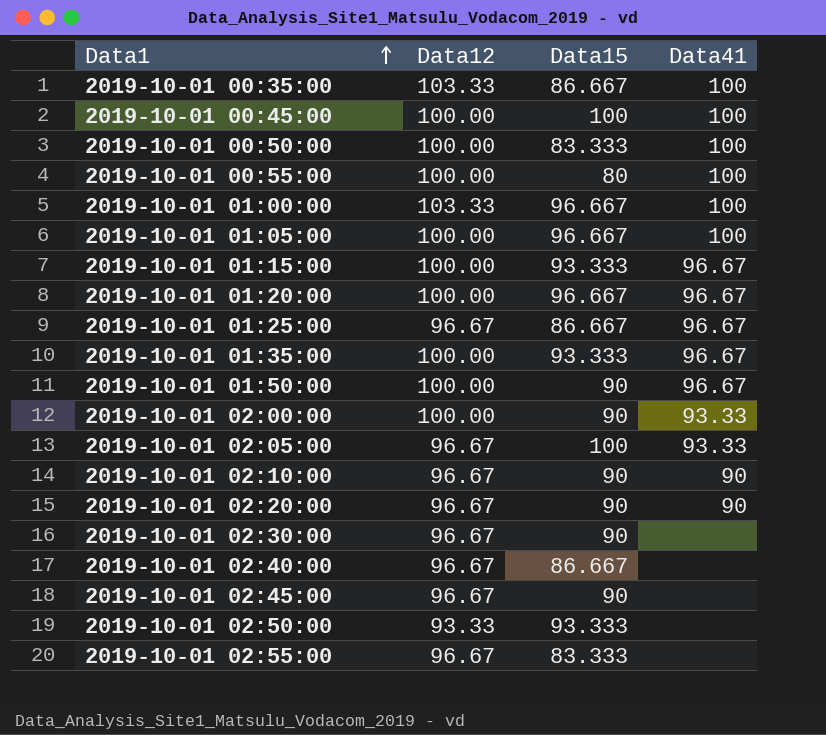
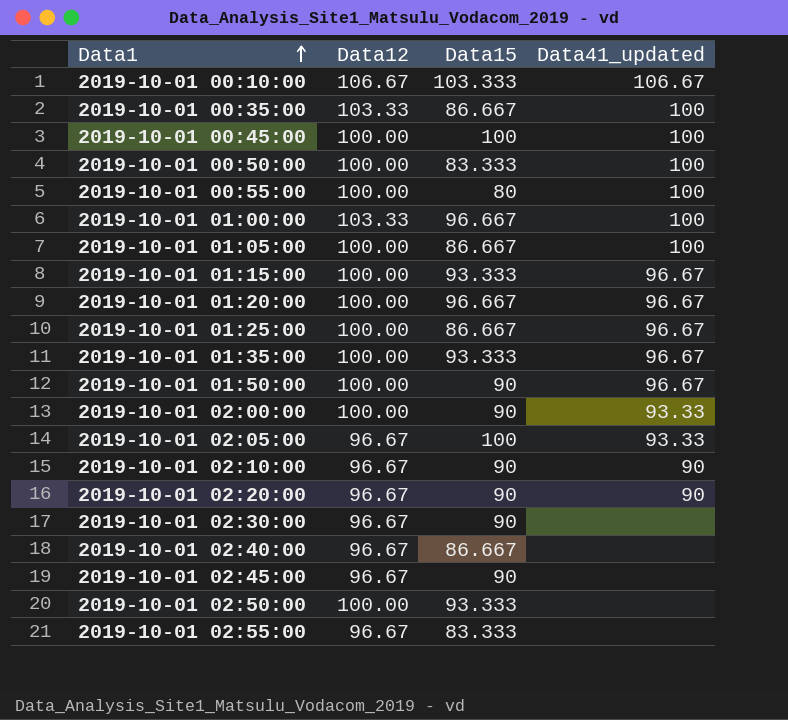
column name: Data41 -> Data41_updated
row 2019-10-01 00:10:00: none -> 106.67 | 103.333 | 106.67
2019-10-01 01:05:00 | Data15: 96.667 -> 86.667
2019-10-01 01:25:00 | Data12: 96.67 -> 100.00
2019-10-01 02:50:00 | Data12: 93.33 -> 100.00

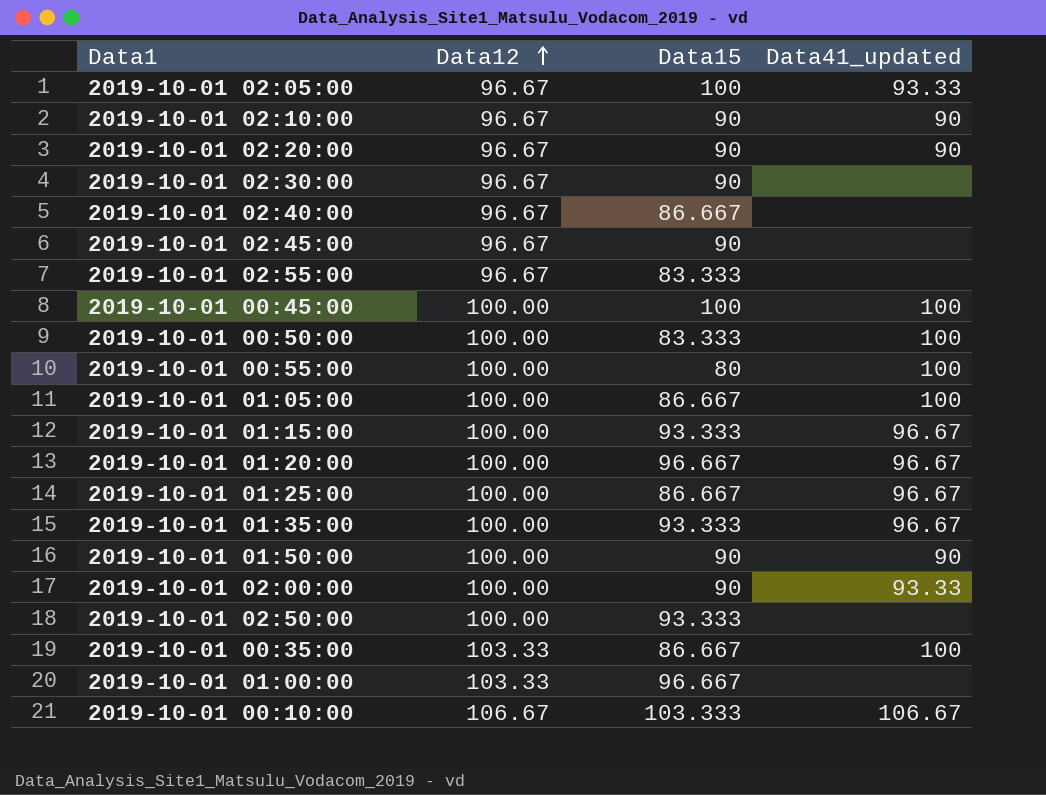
row order: Data1 ascending -> Data12 ascending
2019-10-01 01:50:00 | Data41_updated: 96.67 -> 90
2019-10-01 01:00:00 | Data41_updated: 100 -> none

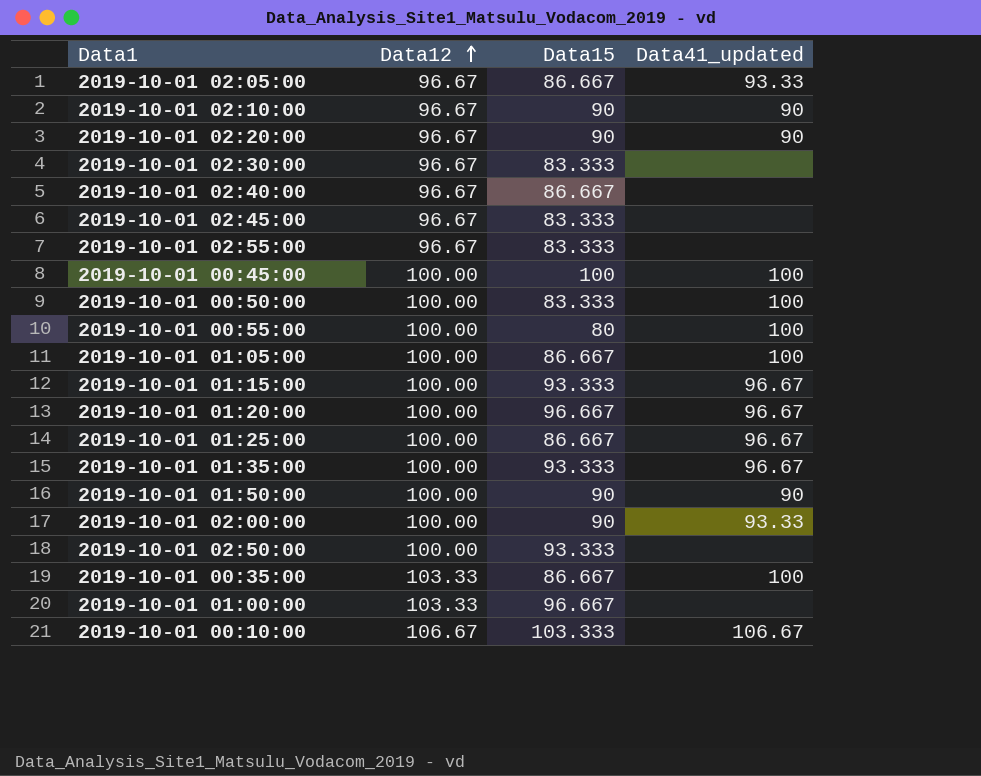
2019-10-01 02:05:00 | Data15: 100 -> 86.667
2019-10-01 02:30:00 | Data15: 90 -> 83.333
2019-10-01 02:45:00 | Data15: 90 -> 83.333

